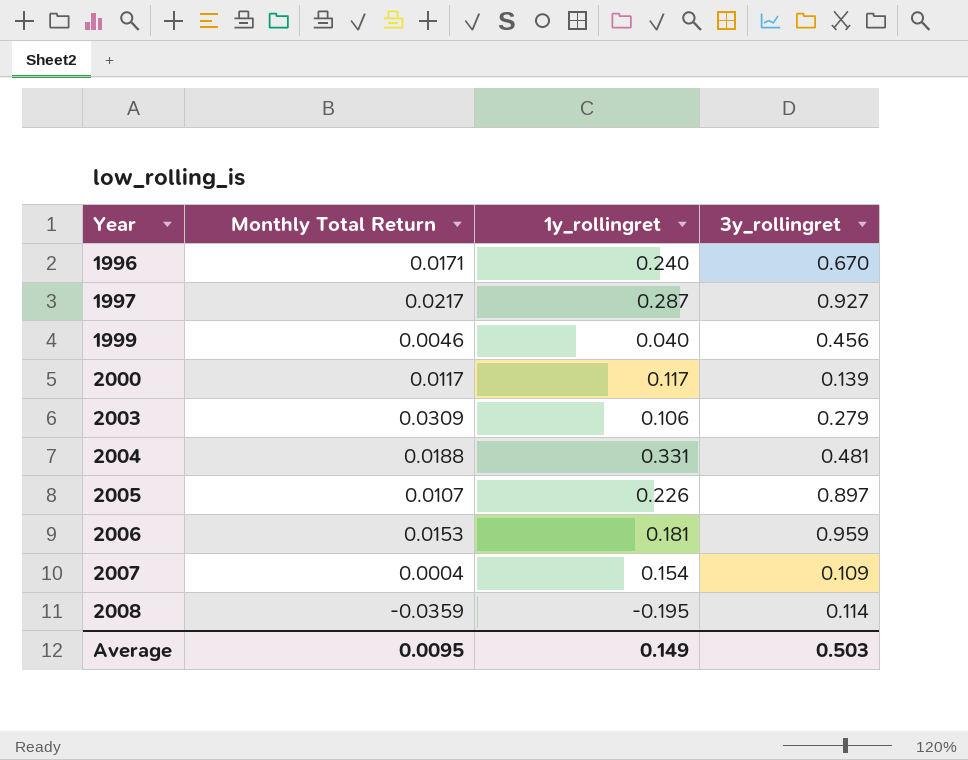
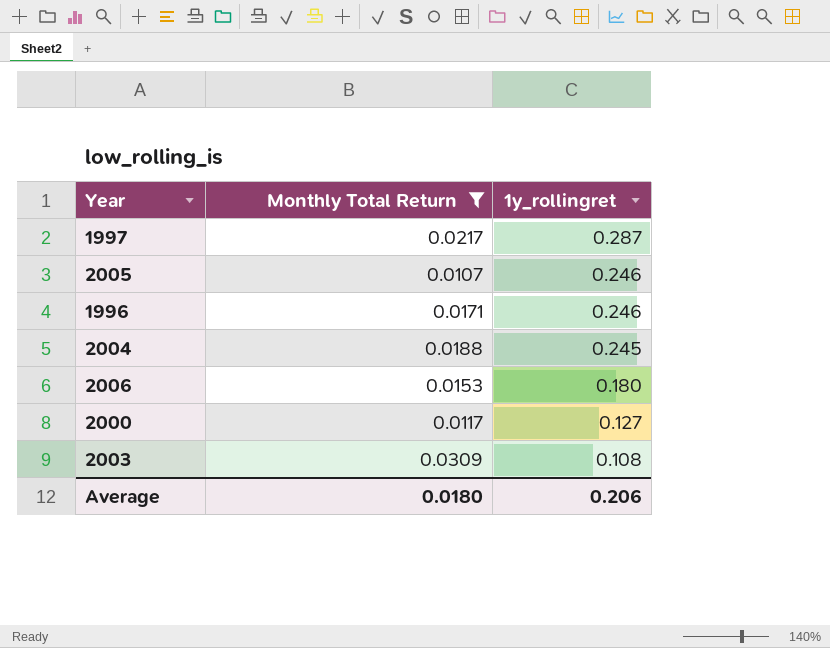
filter: none -> Monthly Total Return >= 0.0107
row order: Year ascending -> 1y_rollingret descending
column 3y_rollingret | position: 4 -> none
2005 | 1y_rollingret: 0.226 -> 0.246
1996 | 1y_rollingret: 0.240 -> 0.246
2004 | 1y_rollingret: 0.331 -> 0.245
2006 | 1y_rollingret: 0.181 -> 0.180
2000 | 1y_rollingret: 0.117 -> 0.127
2003 | 1y_rollingret: 0.106 -> 0.108
Average | Monthly Total Return: 0.0095 -> 0.0180
Average | 1y_rollingret: 0.149 -> 0.206

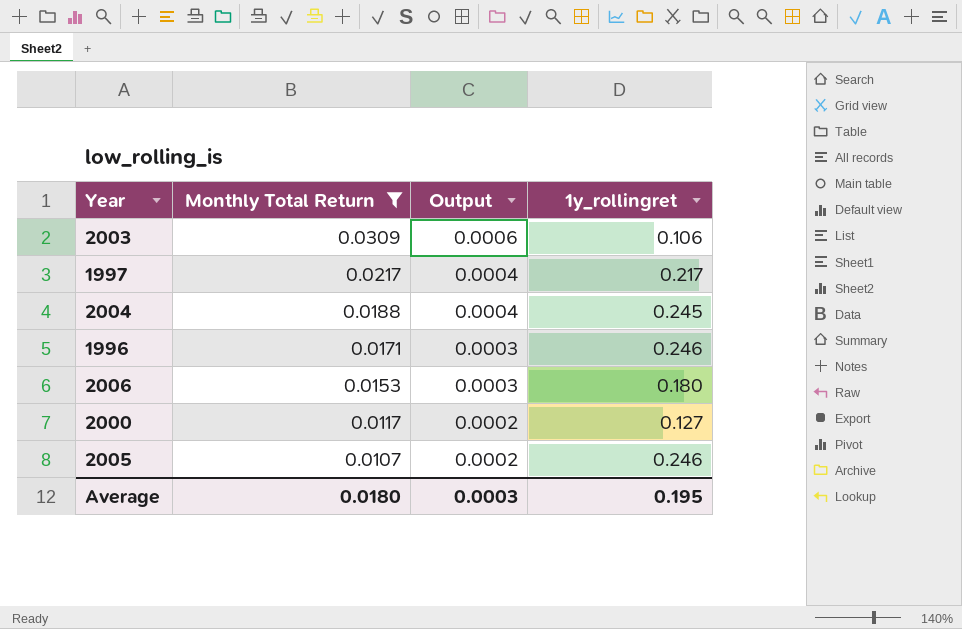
row order: 1y_rollingret descending -> Monthly Total Return descending
column Output | formula: none -> [Monthly Total Return] * 0.02
2003 | 1y_rollingret: 0.108 -> 0.106
1997 | 1y_rollingret: 0.287 -> 0.217
Average | 1y_rollingret: 0.206 -> 0.195

